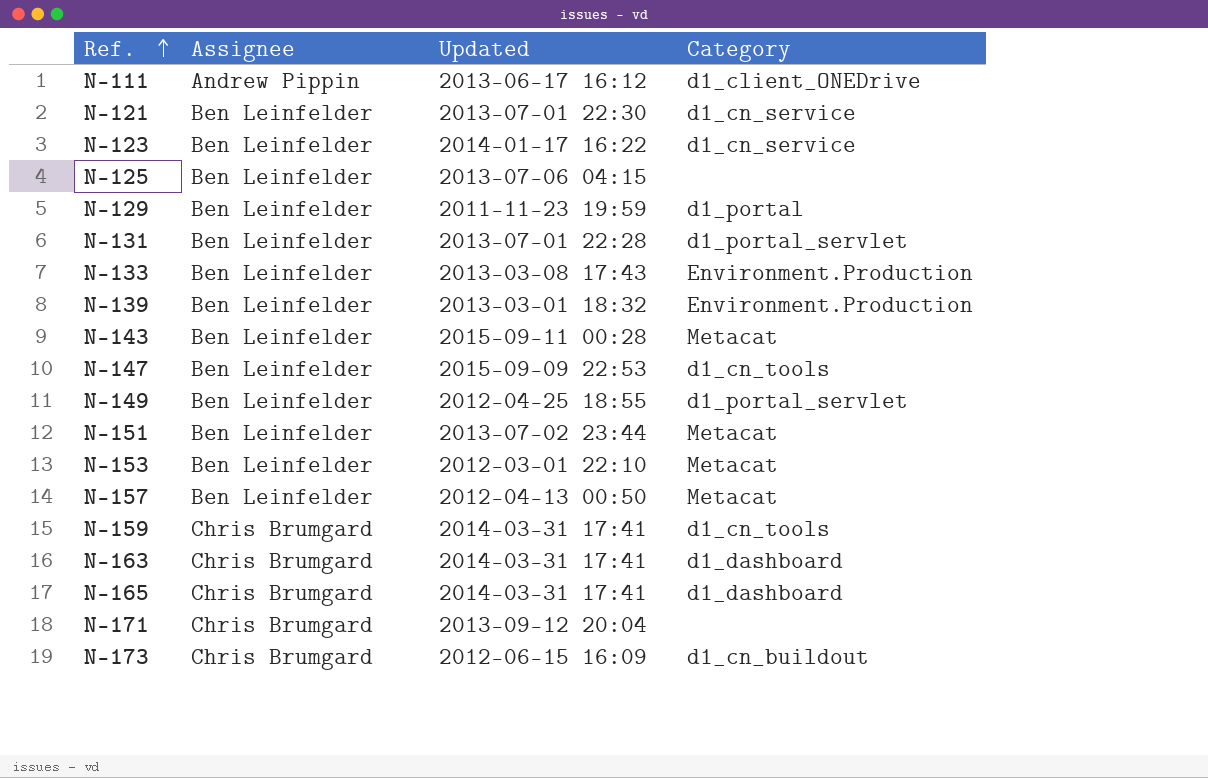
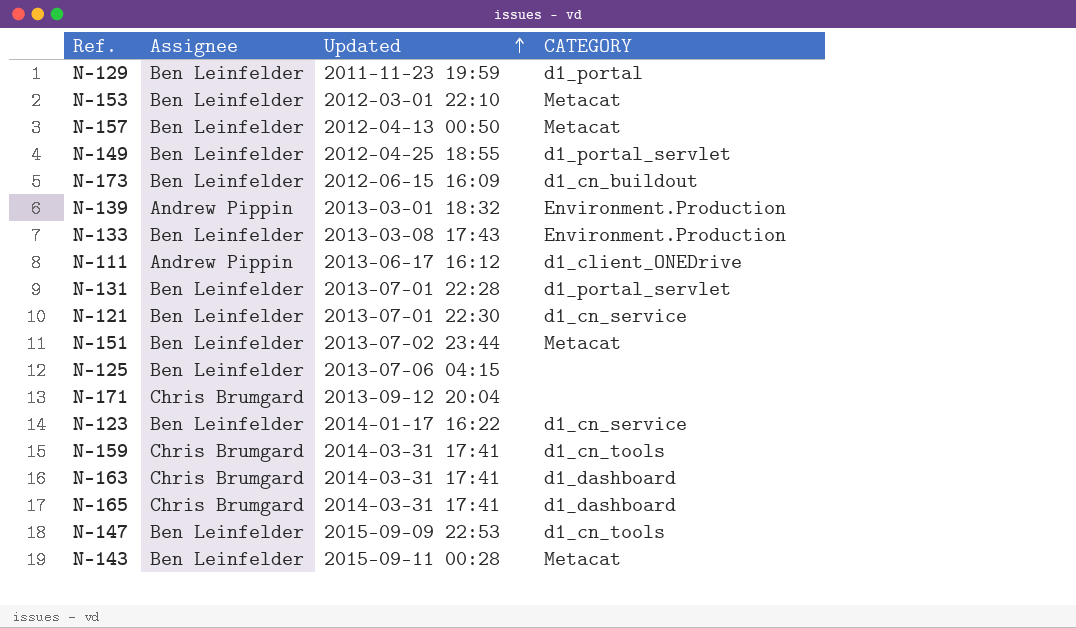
row order: Ref. ascending -> Updated ascending
column name: Category -> CATEGORY
N-173 | Assignee: Chris Brumgard -> Ben Leinfelder
N-139 | Assignee: Ben Leinfelder -> Andrew Pippin

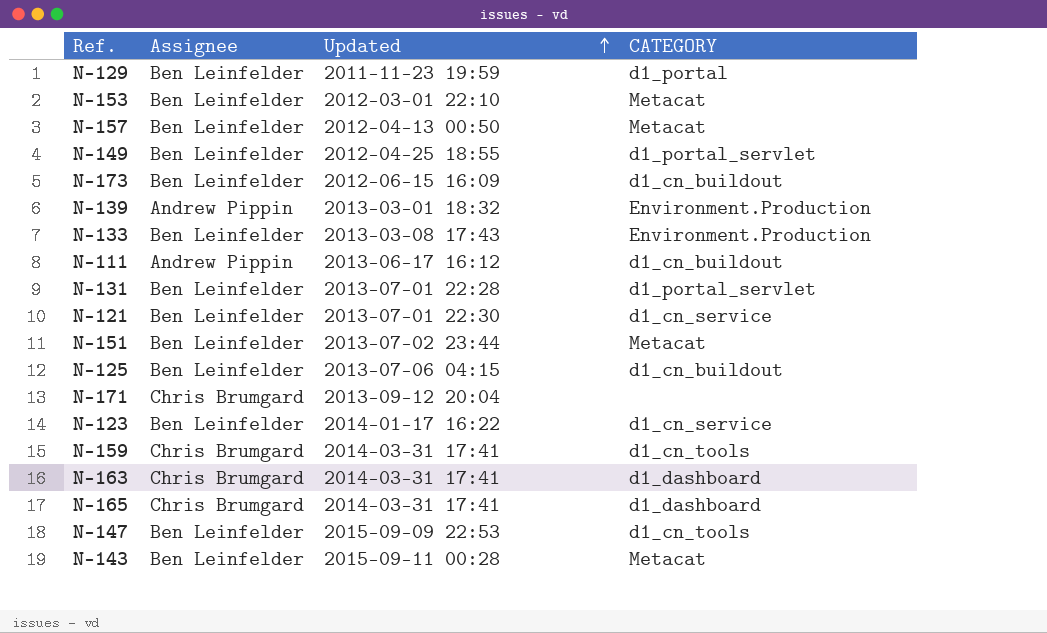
N-111 | CATEGORY: d1_client_ONEDrive -> d1_cn_buildout
N-125 | CATEGORY: none -> d1_cn_buildout

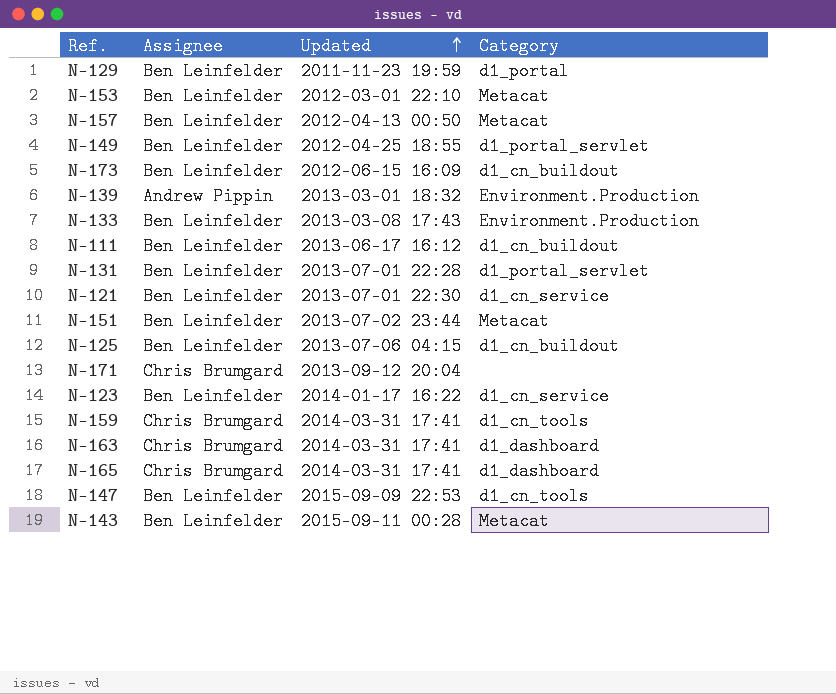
column name: CATEGORY -> Category
N-111 | Assignee: Andrew Pippin -> Ben Leinfelder

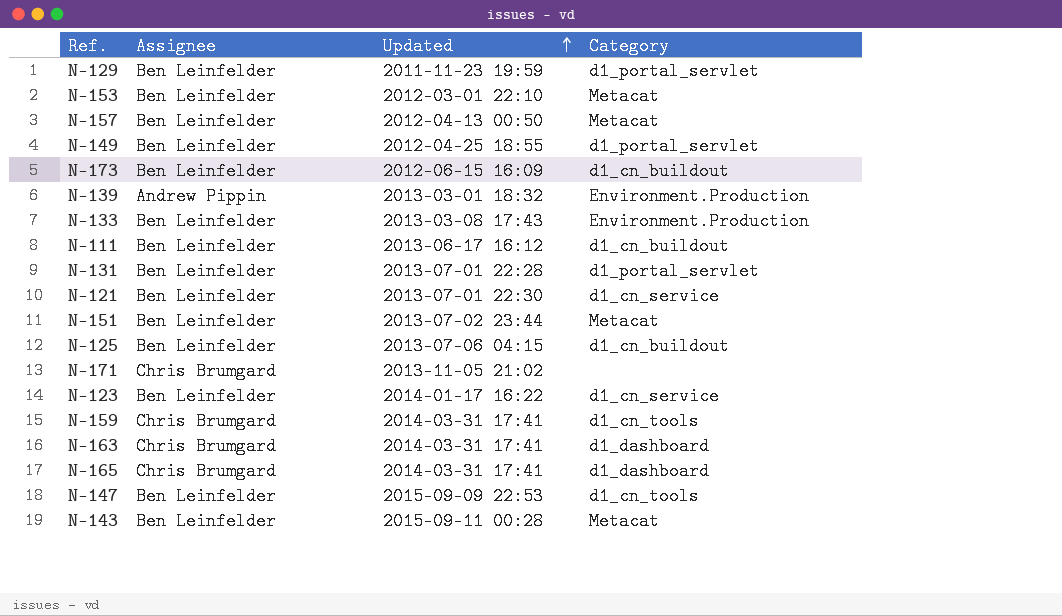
N-129 | Category: d1_portal -> d1_portal_servlet
N-171 | Updated: 2013-09-12 20:04 -> 2013-11-05 21:02

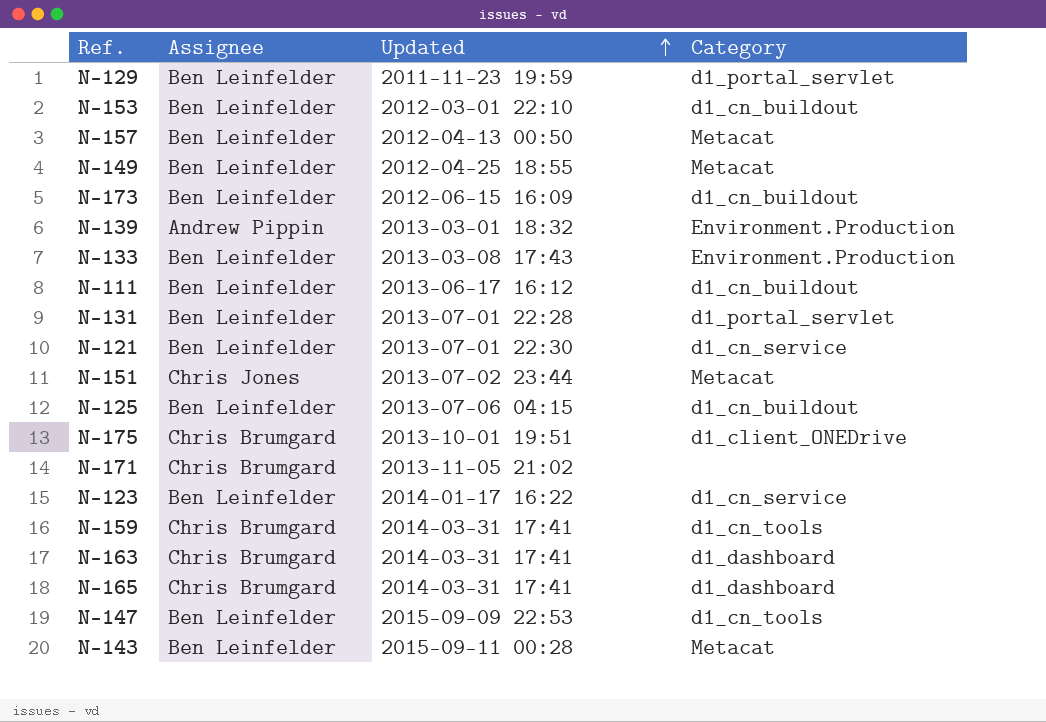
N-153 | Category: Metacat -> d1_cn_buildout
N-149 | Category: d1_portal_servlet -> Metacat
N-151 | Assignee: Ben Leinfelder -> Chris Jones
row N-175: none -> Chris Brumgard | 2013-10-01 19:51 | d1_client_ONEDrive

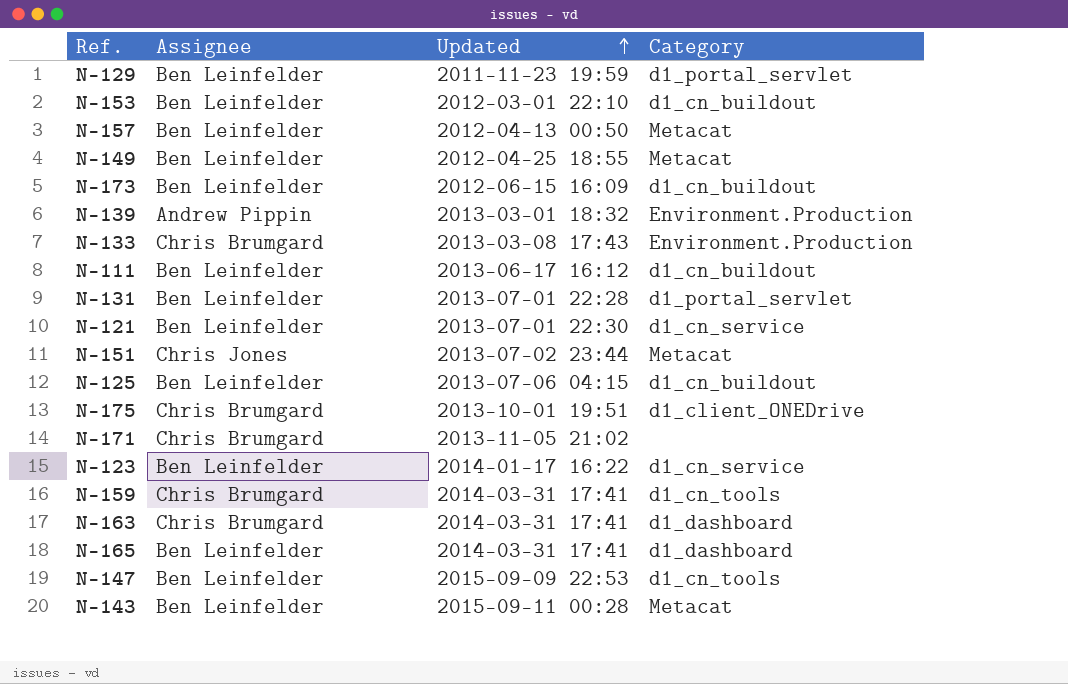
N-133 | Assignee: Ben Leinfelder -> Chris Brumgard
N-165 | Assignee: Chris Brumgard -> Ben Leinfelder

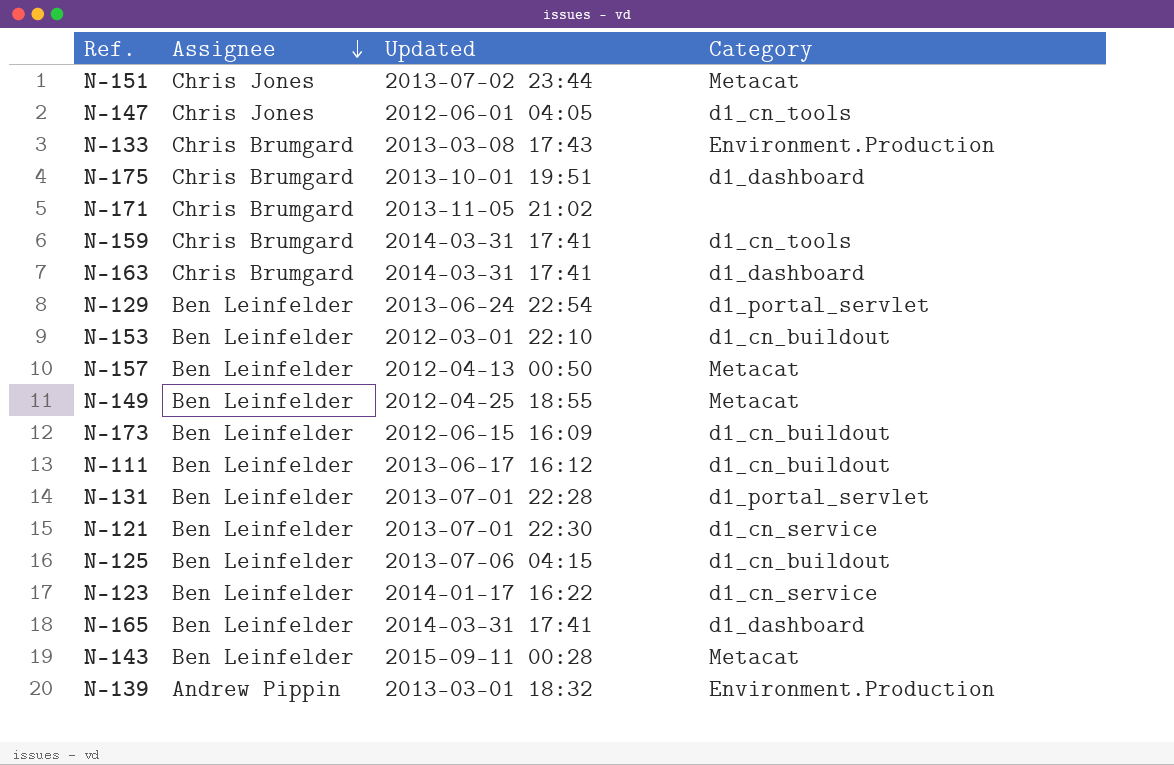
row order: Updated ascending -> Assignee descending
N-147 | Assignee: Ben Leinfelder -> Chris Jones
N-147 | Updated: 2015-09-09 22:53 -> 2012-06-01 04:05
N-175 | Category: d1_client_ONEDrive -> d1_dashboard
N-129 | Updated: 2011-11-23 19:59 -> 2013-06-24 22:54

